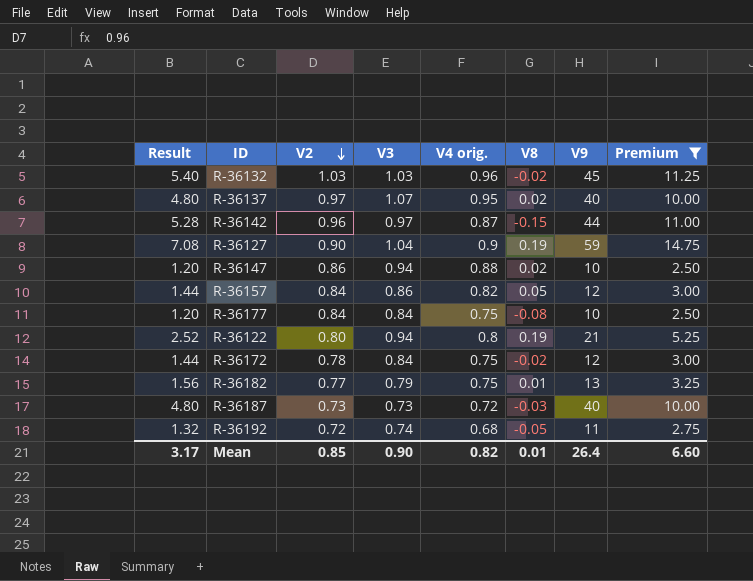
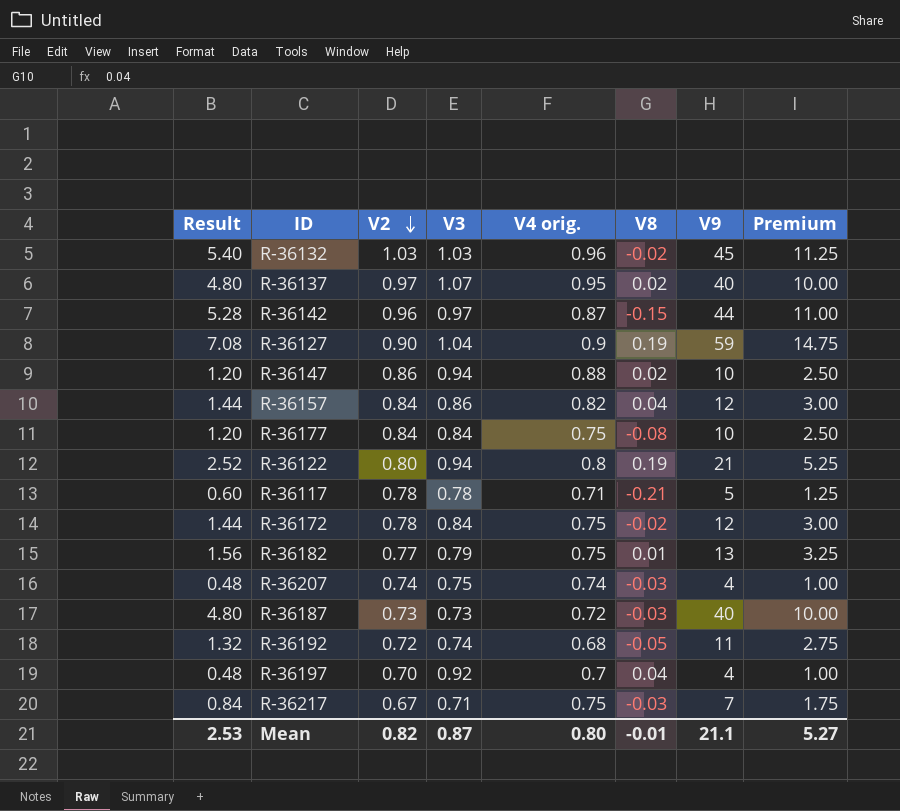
filter: Premium >= 2.50 -> none
R-36157 | V8: 0.05 -> 0.04
Mean | Result: 3.17 -> 2.53
Mean | V2: 0.85 -> 0.82
Mean | V3: 0.90 -> 0.87
Mean | V4 orig.: 0.82 -> 0.80
Mean | V8: 0.01 -> -0.01
Mean | V9: 26.4 -> 21.1
Mean | Premium: 6.60 -> 5.27

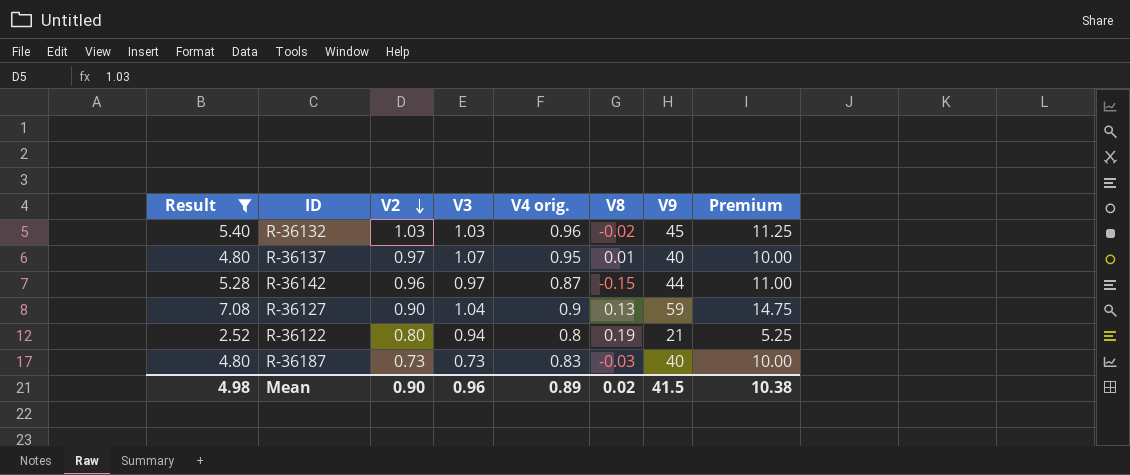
filter: none -> Result >= 2.52
R-36137 | V8: 0.02 -> 0.01
R-36127 | V8: 0.19 -> 0.13
R-36187 | V4 orig.: 0.72 -> 0.83
Mean | Result: 2.53 -> 4.98
Mean | V2: 0.82 -> 0.90
Mean | V3: 0.87 -> 0.96
Mean | V4 orig.: 0.80 -> 0.89
Mean | V8: -0.01 -> 0.02
Mean | V9: 21.1 -> 41.5
Mean | Premium: 5.27 -> 10.38

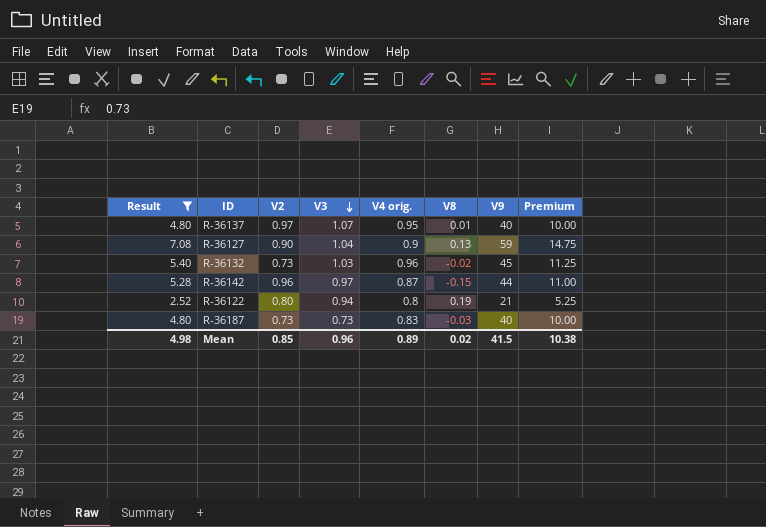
row order: V2 descending -> V3 descending
R-36132 | V2: 1.03 -> 0.73
Mean | V2: 0.90 -> 0.85

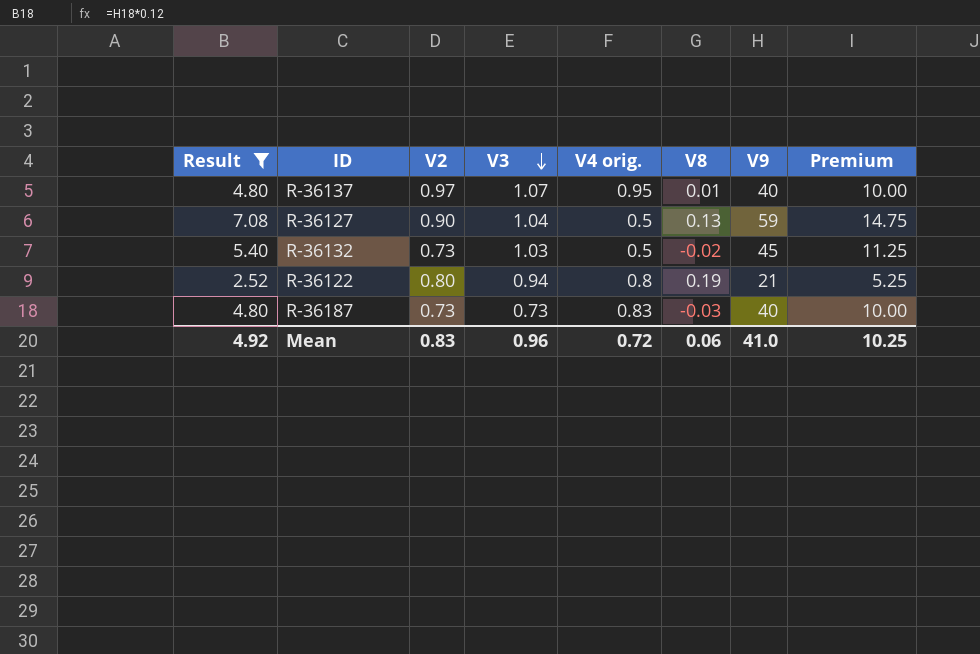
row R-36142: 5.28 | 0.96 | 0.97 | 0.87 | -0.15 | 44 | 11.00 -> none
R-36127 | V4 orig.: 0.9 -> 0.5
R-36132 | V4 orig.: 0.96 -> 0.5
Mean | Result: 4.98 -> 4.92
Mean | V2: 0.85 -> 0.83
Mean | V4 orig.: 0.89 -> 0.72
Mean | V8: 0.02 -> 0.06
Mean | V9: 41.5 -> 41.0
Mean | Premium: 10.38 -> 10.25

